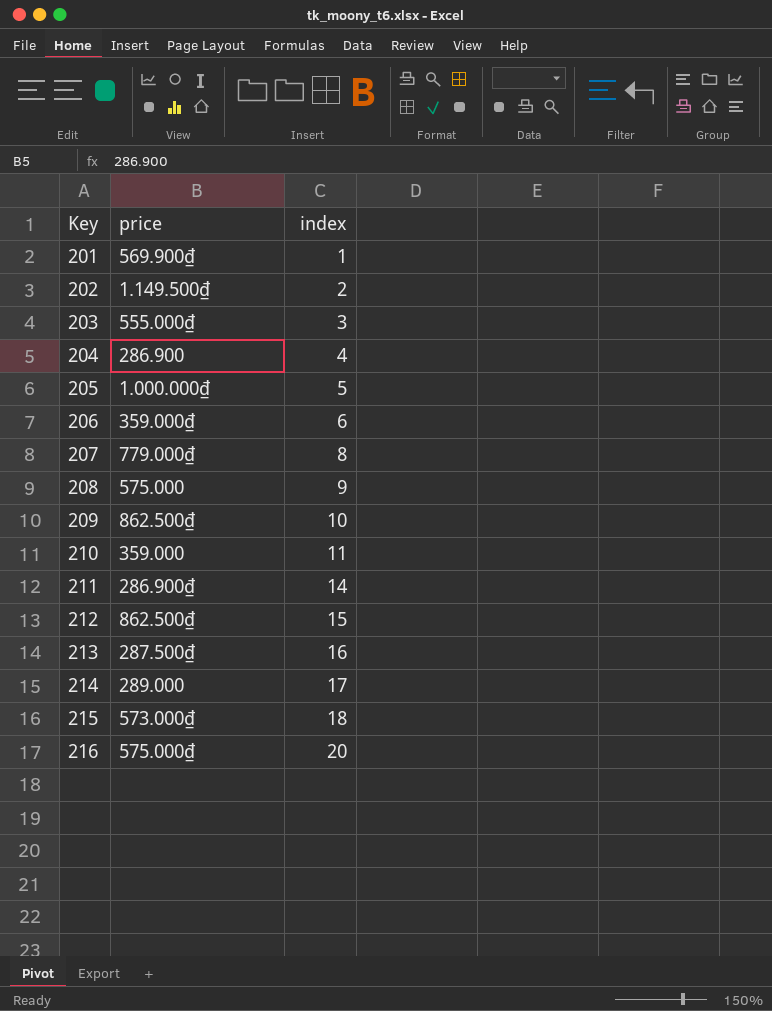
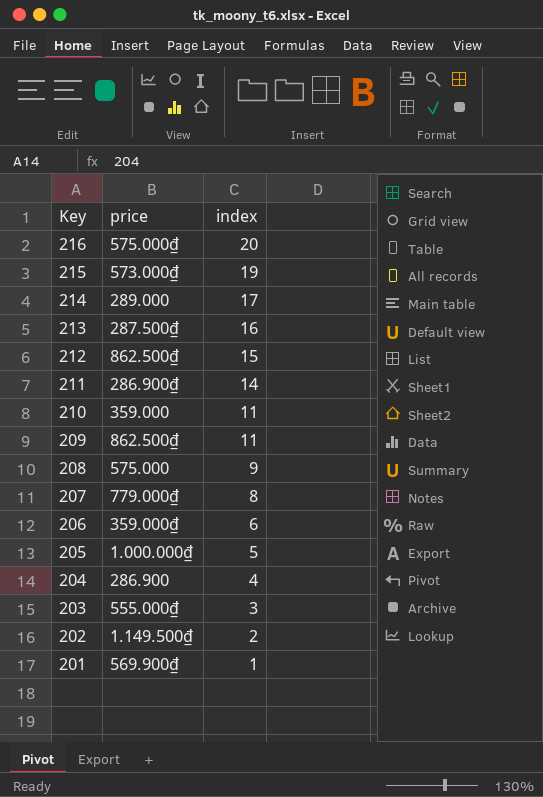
row order: Key ascending -> Key descending
215 | index: 18 -> 19
209 | index: 10 -> 11

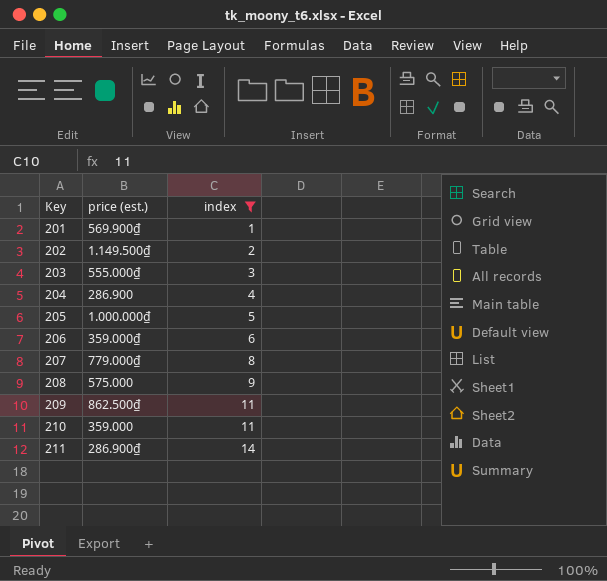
filter: none -> index <= 14
row order: Key descending -> Key ascending
column name: price -> price (est.)

